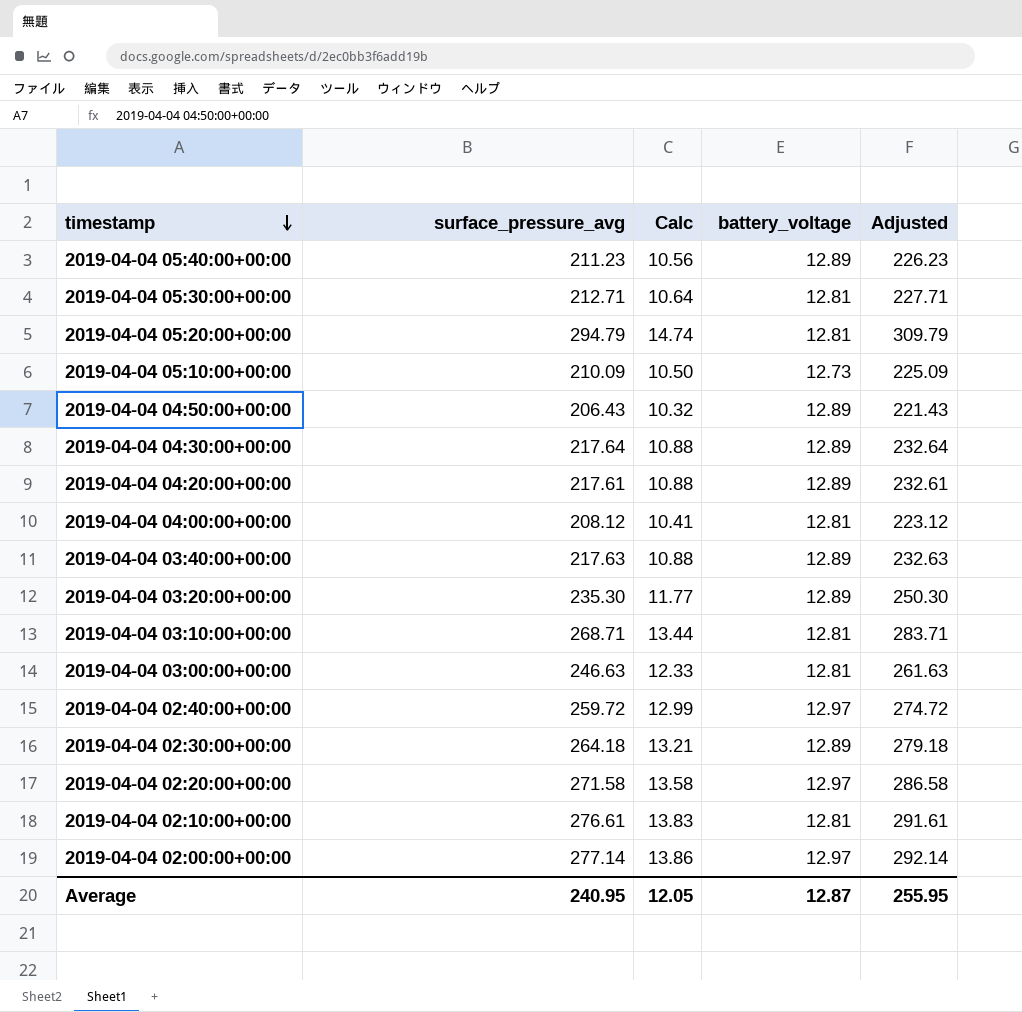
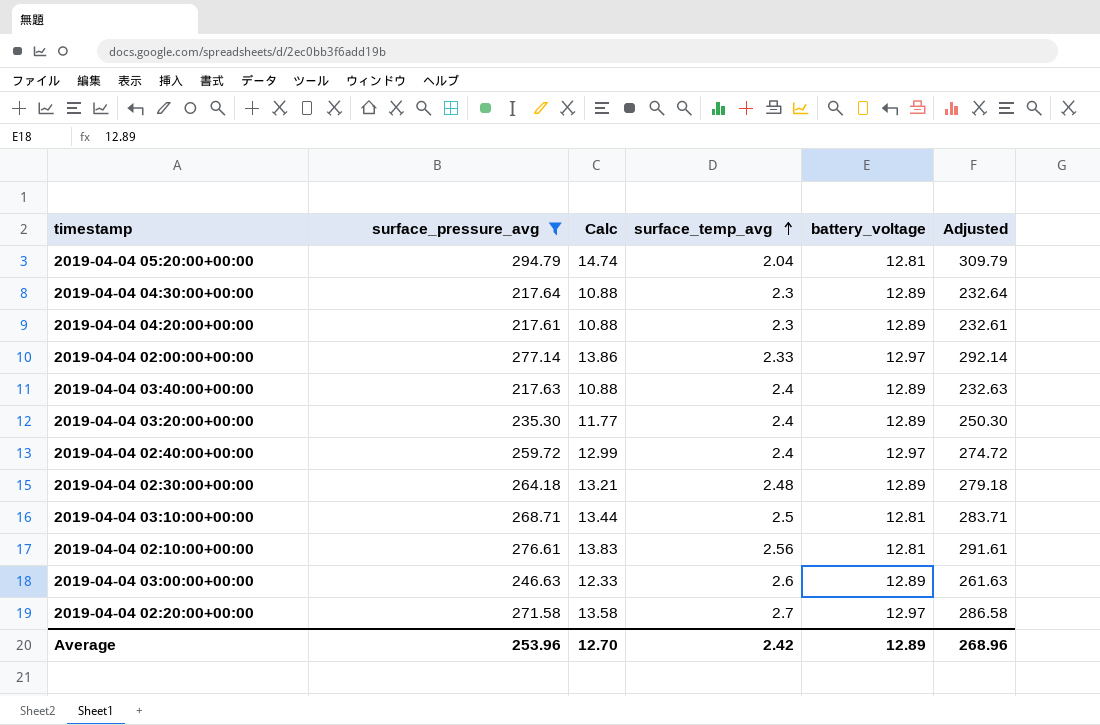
filter: none -> surface_pressure_avg >= 217.61
row order: timestamp descending -> surface_temp_avg ascending
column surface_temp_avg | position: none -> 4
2019-04-04 03:00:00+00:00 | battery_voltage: 12.81 -> 12.89
Average | surface_pressure_avg: 240.95 -> 253.96
Average | Calc: 12.05 -> 12.70
Average | battery_voltage: 12.87 -> 12.89
Average | Adjusted: 255.95 -> 268.96

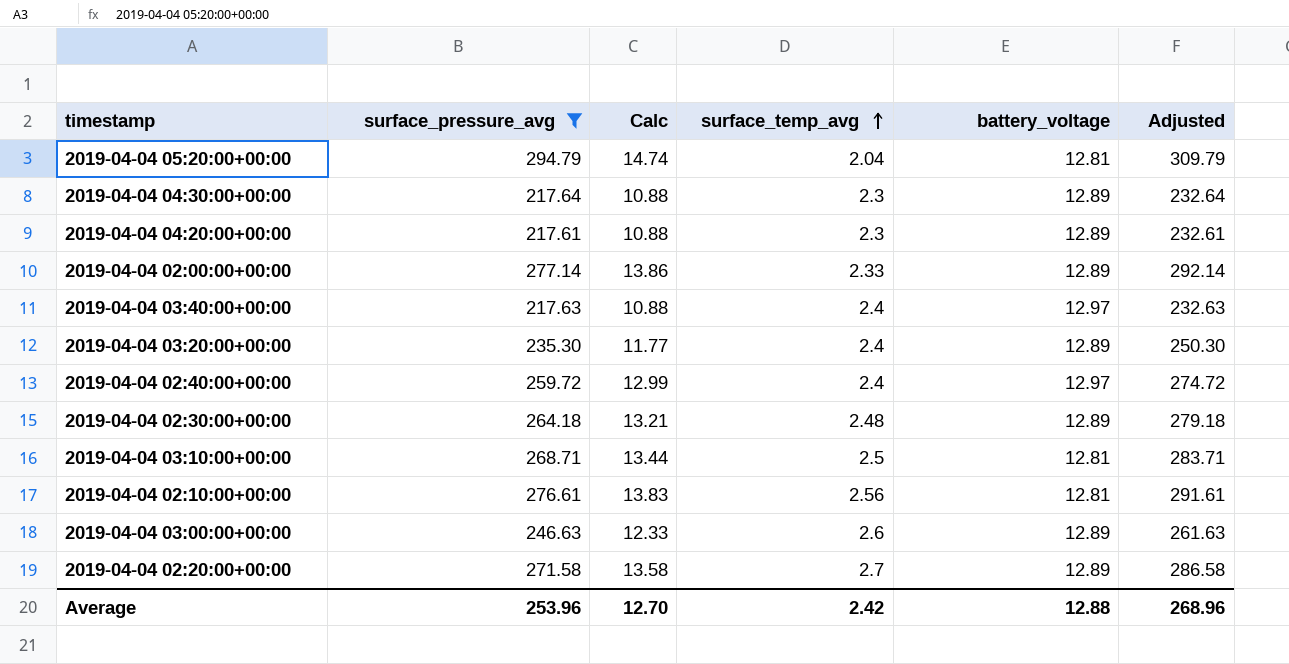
2019-04-04 02:00:00+00:00 | battery_voltage: 12.97 -> 12.89
2019-04-04 03:40:00+00:00 | battery_voltage: 12.89 -> 12.97
2019-04-04 02:20:00+00:00 | battery_voltage: 12.97 -> 12.89
Average | battery_voltage: 12.89 -> 12.88

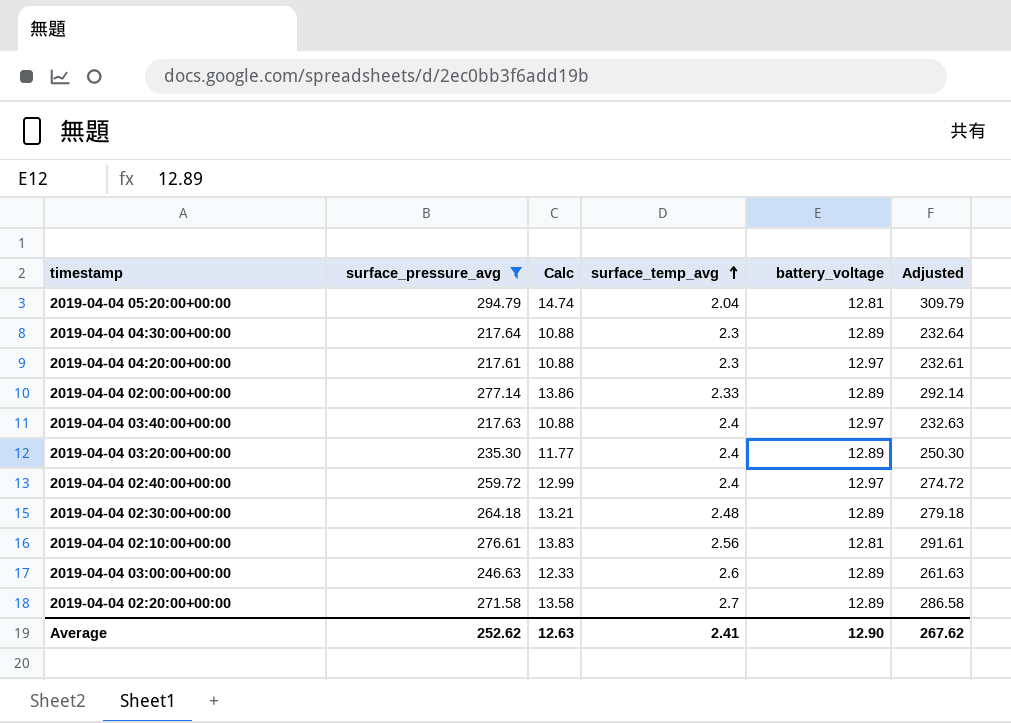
row 2019-04-04 03:10:00+00:00: 268.71 | 13.44 | 2.5 | 12.81 | 283.71 -> none
2019-04-04 04:20:00+00:00 | battery_voltage: 12.89 -> 12.97
Average | surface_pressure_avg: 253.96 -> 252.62
Average | Calc: 12.70 -> 12.63
Average | surface_temp_avg: 2.42 -> 2.41
Average | battery_voltage: 12.88 -> 12.90
Average | Adjusted: 268.96 -> 267.62

